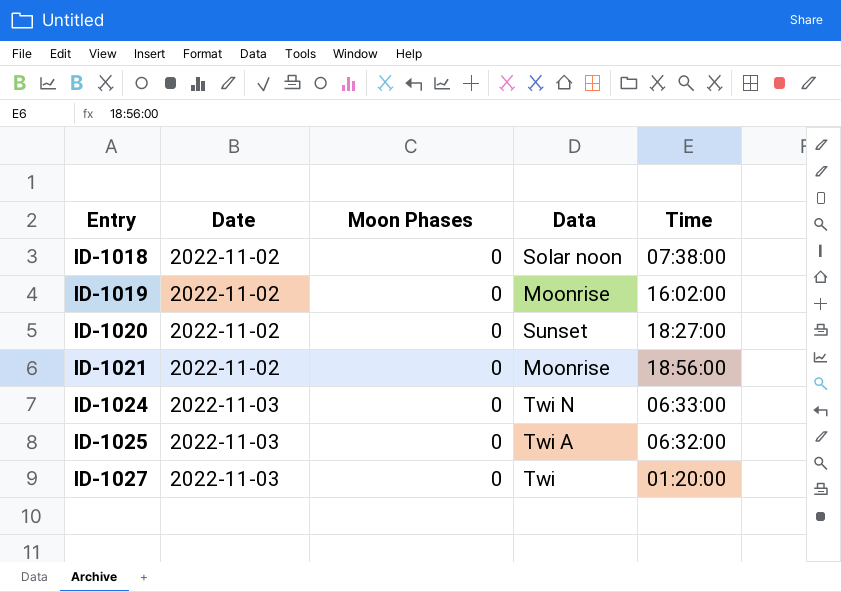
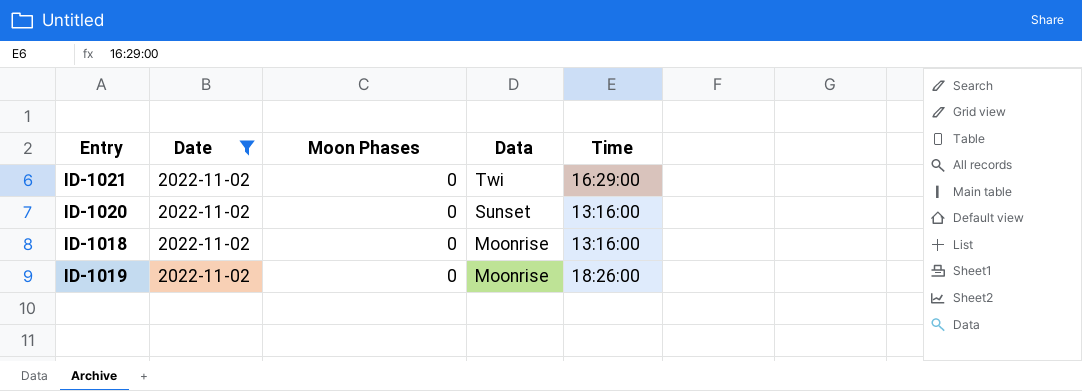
filter: none -> Date = 2022-11-02
row order: Entry ascending -> Data descending
ID-1021 | Data: Moonrise -> Twi
ID-1021 | Time: 18:56:00 -> 16:29:00
ID-1020 | Time: 18:27:00 -> 13:16:00
ID-1018 | Data: Solar noon -> Moonrise
ID-1018 | Time: 07:38:00 -> 13:16:00
ID-1019 | Time: 16:02:00 -> 18:26:00

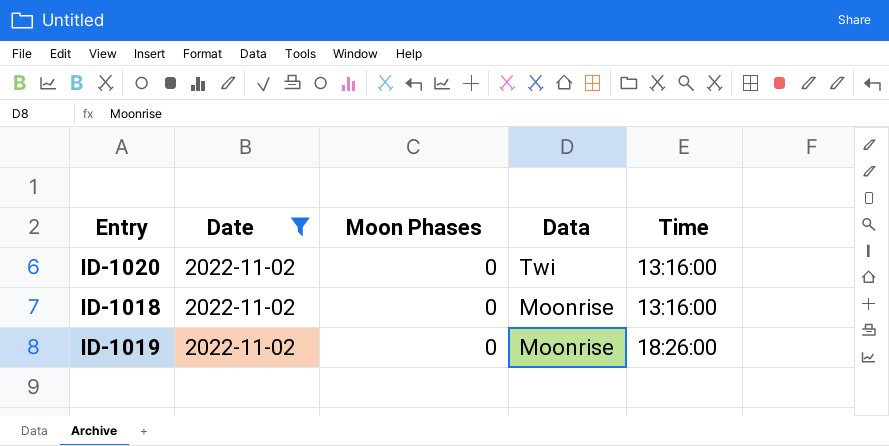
row ID-1021: 2022-11-02 | 0 | Twi | 16:29:00 -> none
ID-1020 | Data: Sunset -> Twi

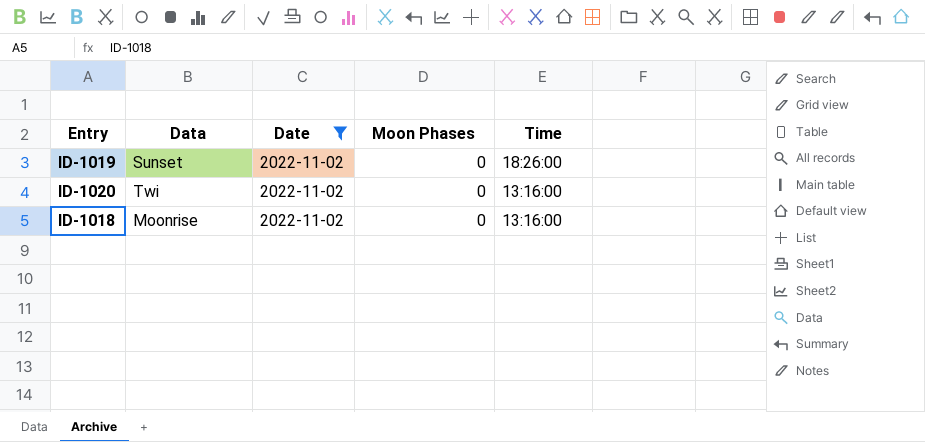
row order: Data descending -> Time descending
column Data | position: 4 -> 2
ID-1019 | Data: Moonrise -> Sunset

